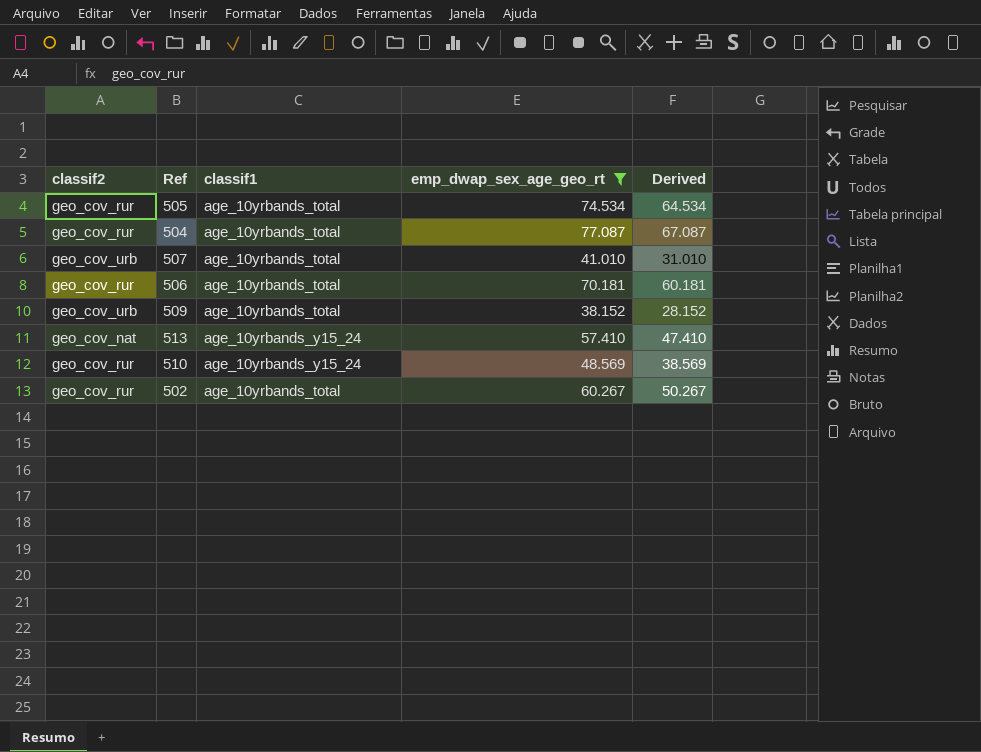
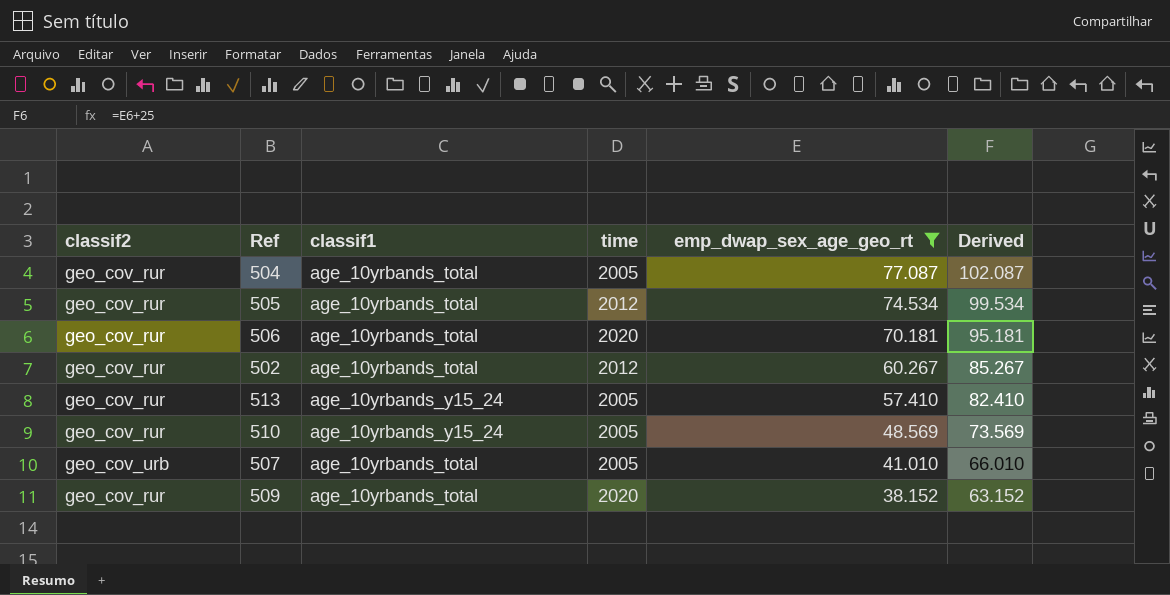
row order: none -> emp_dwap_sex_age_geo_rt descending
column time | position: none -> 4
column Derived | formula: [emp_dwap_sex_age_geo_rt] - 10 -> [emp_dwap_sex_age_geo_rt] + 25
513 | classif2: geo_cov_nat -> geo_cov_rur
509 | classif2: geo_cov_urb -> geo_cov_rur

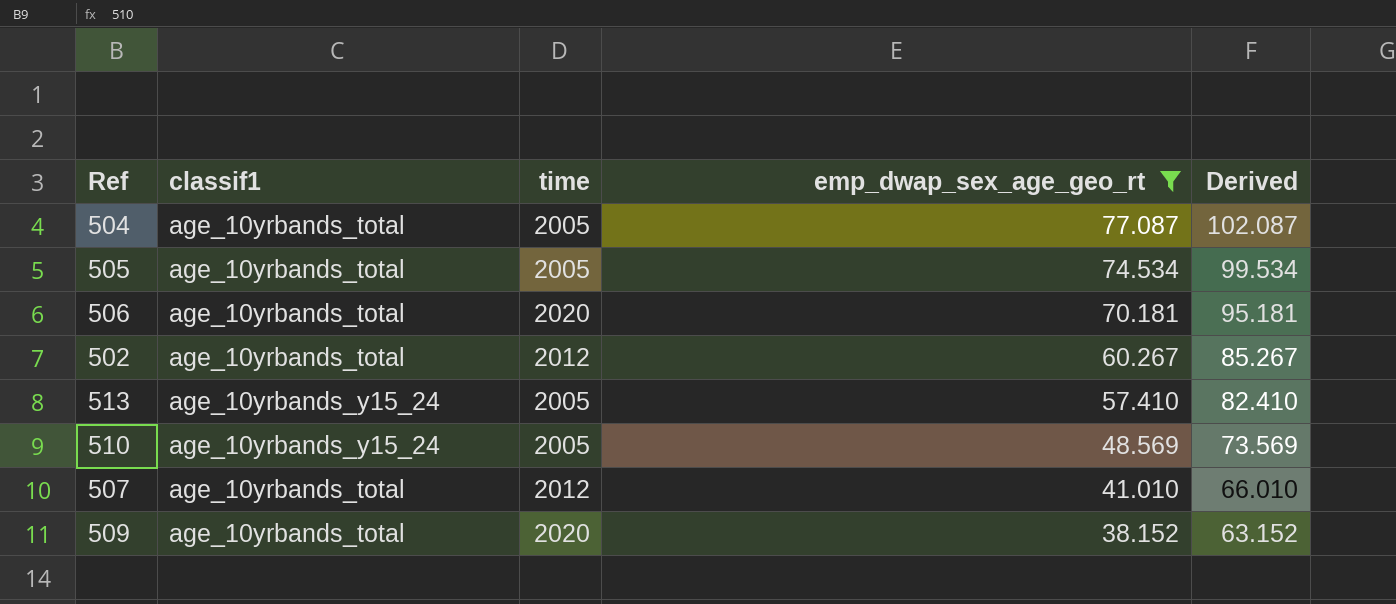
column classif2 | position: 1 -> none
505 | time: 2012 -> 2005
507 | time: 2005 -> 2012

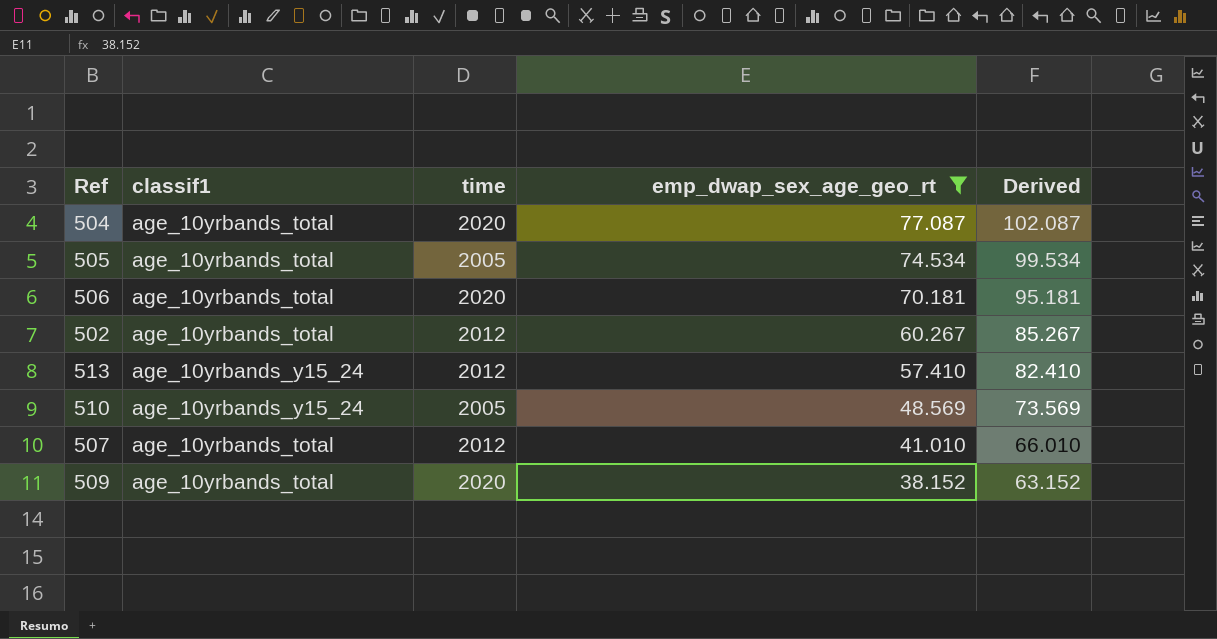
504 | time: 2005 -> 2020
513 | time: 2005 -> 2012

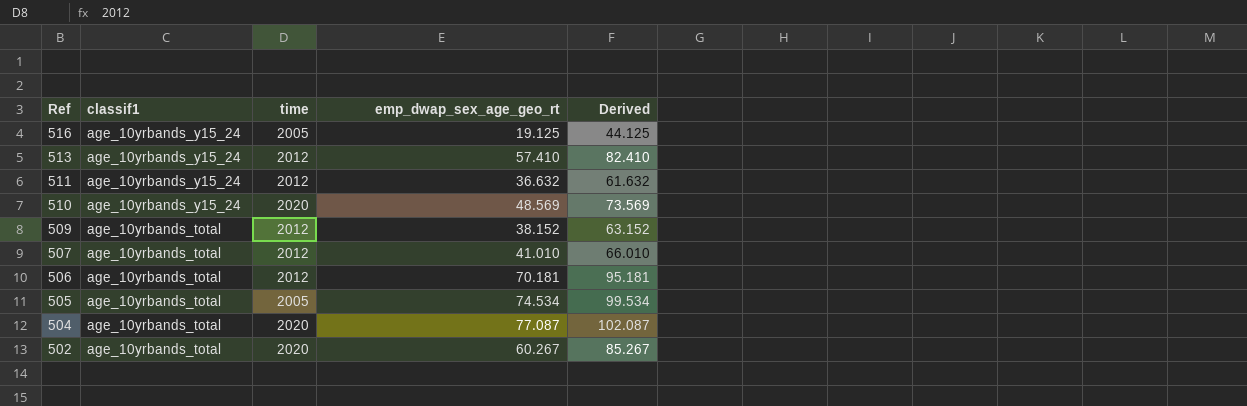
filter: emp_dwap_sex_age_geo_rt >= 38.152 -> none
row order: emp_dwap_sex_age_geo_rt descending -> Ref descending
510 | time: 2005 -> 2020
509 | time: 2020 -> 2012
506 | time: 2020 -> 2012
502 | time: 2012 -> 2020

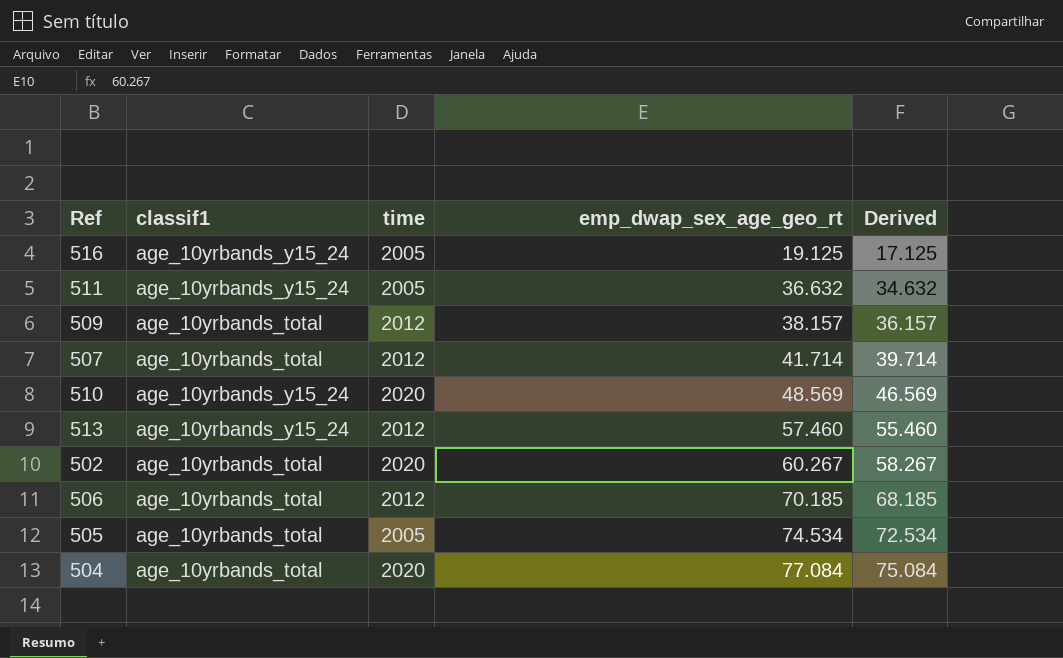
row order: Ref descending -> emp_dwap_sex_age_geo_rt ascending
column Derived | formula: [emp_dwap_sex_age_geo_rt] + 25 -> [emp_dwap_sex_age_geo_rt] - 2
511 | time: 2012 -> 2005
509 | emp_dwap_sex_age_geo_rt: 38.152 -> 38.157
507 | emp_dwap_sex_age_geo_rt: 41.010 -> 41.714
513 | emp_dwap_sex_age_geo_rt: 57.410 -> 57.460
506 | emp_dwap_sex_age_geo_rt: 70.181 -> 70.185
504 | emp_dwap_sex_age_geo_rt: 77.087 -> 77.084

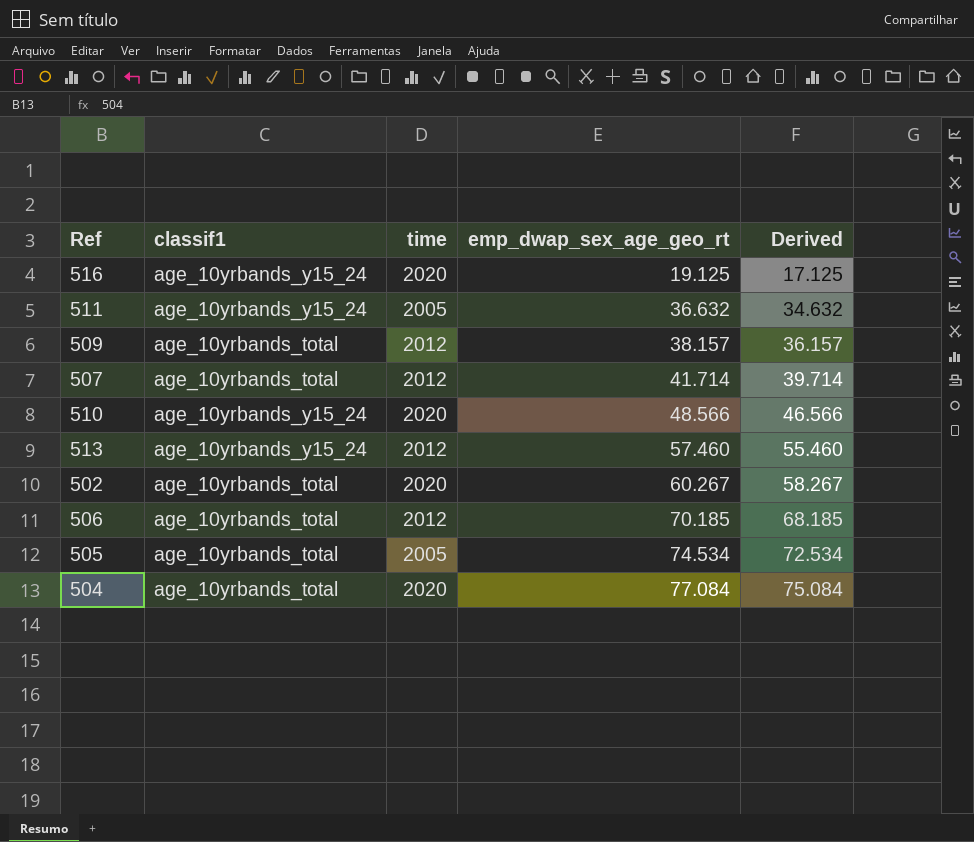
516 | time: 2005 -> 2020
510 | emp_dwap_sex_age_geo_rt: 48.569 -> 48.566
510 | Derived: 46.569 -> 46.566

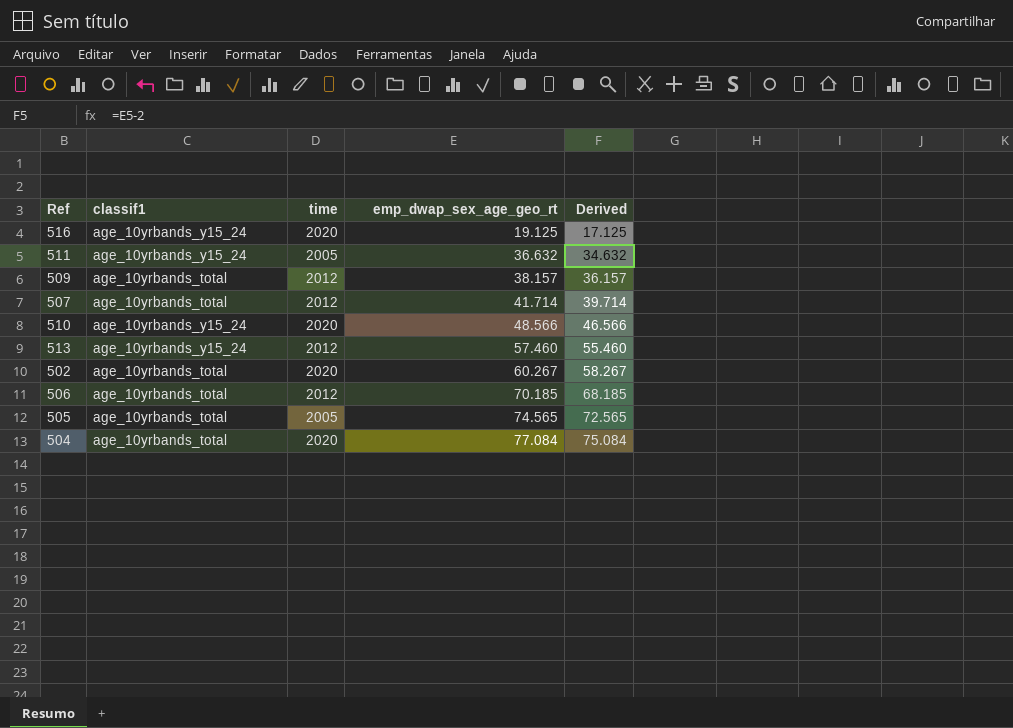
505 | emp_dwap_sex_age_geo_rt: 74.534 -> 74.565
505 | Derived: 72.534 -> 72.565

